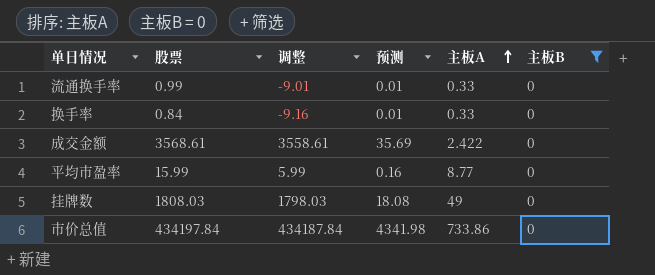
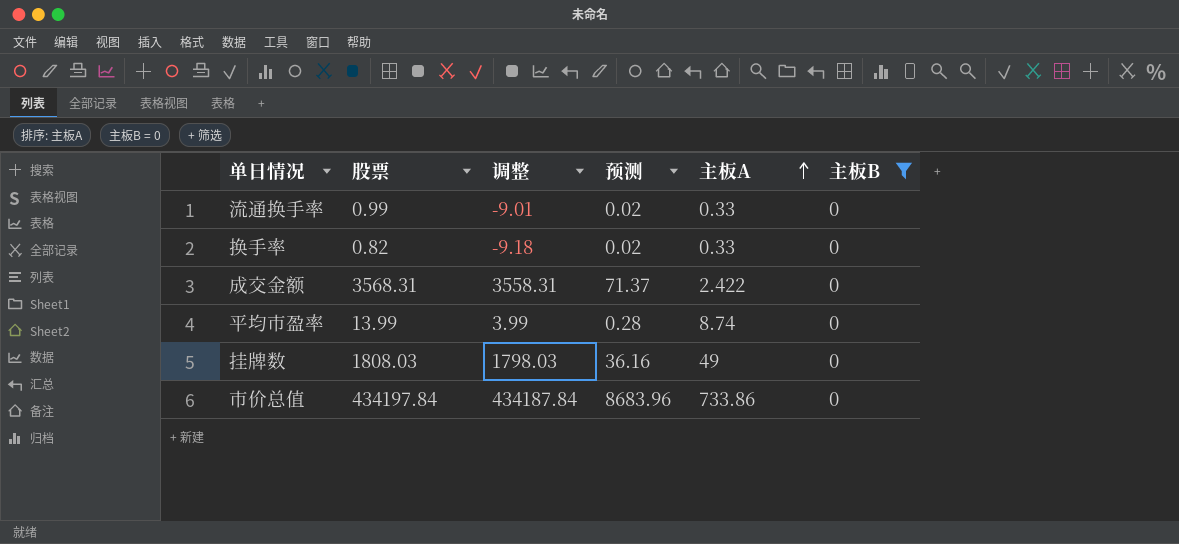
column 预测 | formula: [股票] * 0.01 -> [股票] * 0.02
换手率 | 股票: 0.84 -> 0.82
换手率 | 调整: -9.16 -> -9.18
成交金额 | 股票: 3568.61 -> 3568.31
成交金额 | 调整: 3558.61 -> 3558.31
平均市盈率 | 股票: 15.99 -> 13.99
平均市盈率 | 调整: 5.99 -> 3.99
平均市盈率 | 主板A: 8.77 -> 8.74

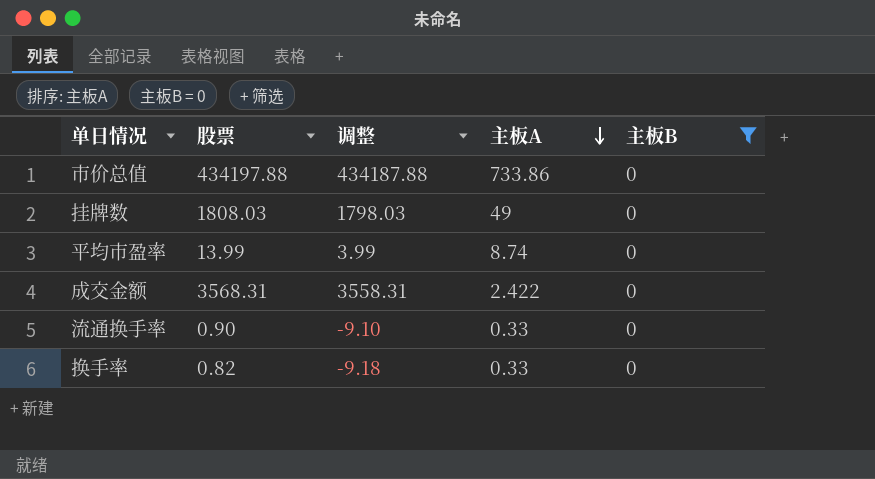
row order: 主板A ascending -> 主板A descending
column 预测 | formula: [股票] * 0.02 -> none
市价总值 | 股票: 434197.84 -> 434197.88
市价总值 | 调整: 434187.84 -> 434187.88
流通换手率 | 股票: 0.99 -> 0.90
流通换手率 | 调整: -9.01 -> -9.10

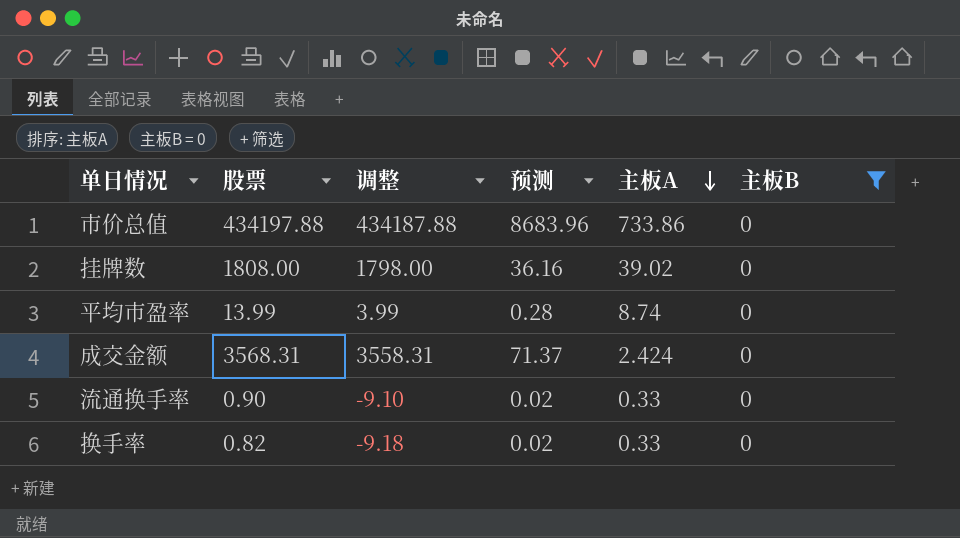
column 预测 | formula: none -> [股票] * 0.02
挂牌数 | 股票: 1808.03 -> 1808.00
挂牌数 | 调整: 1798.03 -> 1798.00
挂牌数 | 主板A: 49 -> 39.02
成交金额 | 主板A: 2.422 -> 2.424

